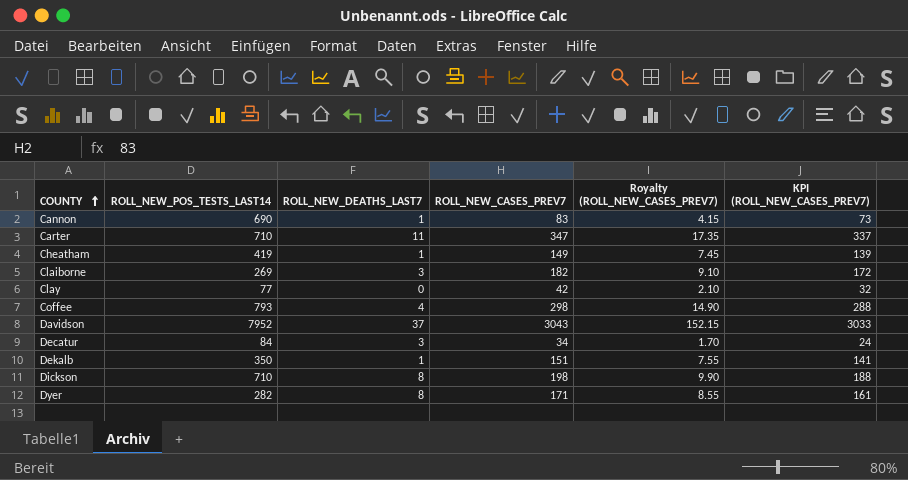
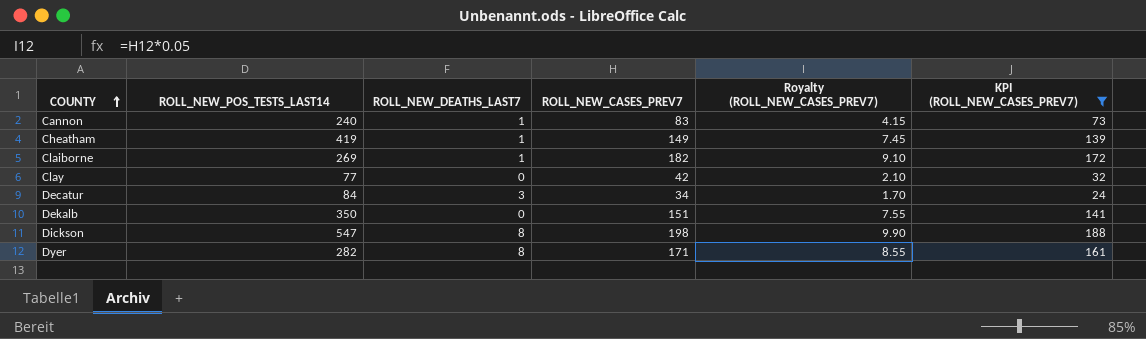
filter: none -> KPI (ROLL_NEW_CASES_PREV7) <= 188
Cannon | ROLL_NEW_POS_TESTS_LAST14: 690 -> 240
Claiborne | ROLL_NEW_DEATHS_LAST7: 3 -> 1
Dekalb | ROLL_NEW_DEATHS_LAST7: 1 -> 0
Dickson | ROLL_NEW_POS_TESTS_LAST14: 710 -> 547

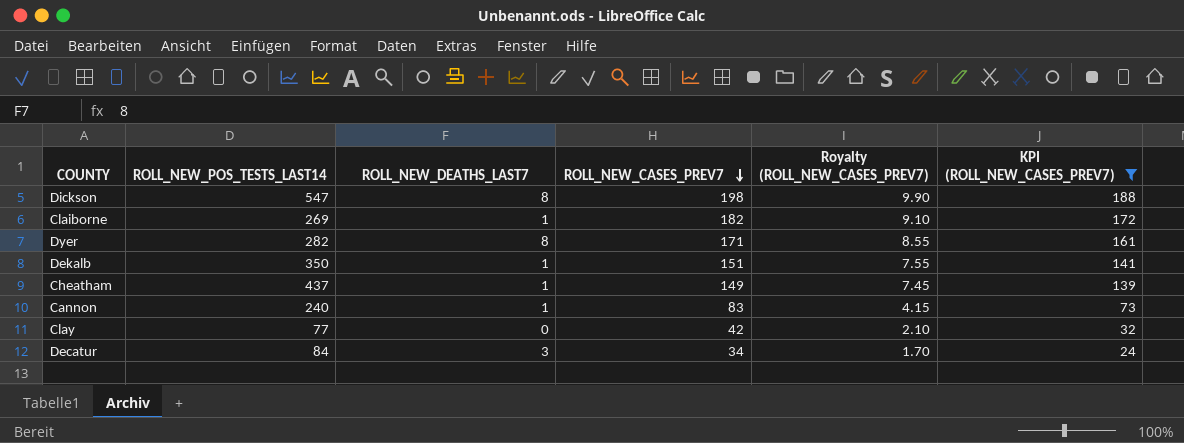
row order: COUNTY ascending -> ROLL_NEW_CASES_PREV7 descending
Dekalb | ROLL_NEW_DEATHS_LAST7: 0 -> 1
Cheatham | ROLL_NEW_POS_TESTS_LAST14: 419 -> 437

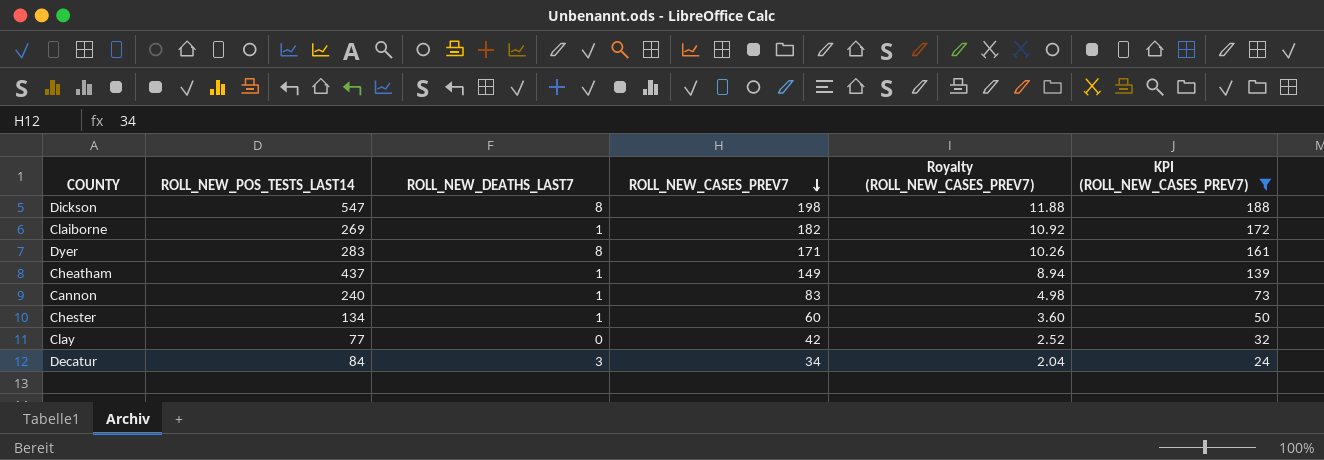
column Royalty (ROLL_NEW_CASES_PREV7) | formula: [ROLL_NEW_CASES_PREV7] * 0.05 -> [ROLL_NEW_CASES_PREV7] * 0.06
row Dekalb: 350 | 1 | 151 | 7.55 | 141 -> none
Dyer | ROLL_NEW_POS_TESTS_LAST14: 282 -> 283
row Chester: none -> 134 | 1 | 60 | 3.60 | 50

